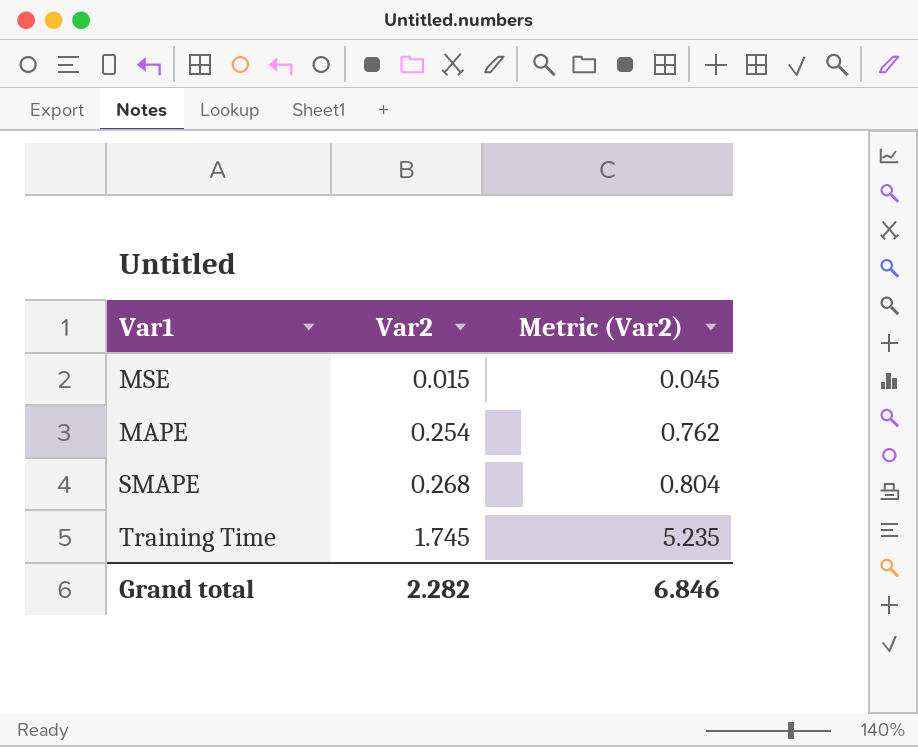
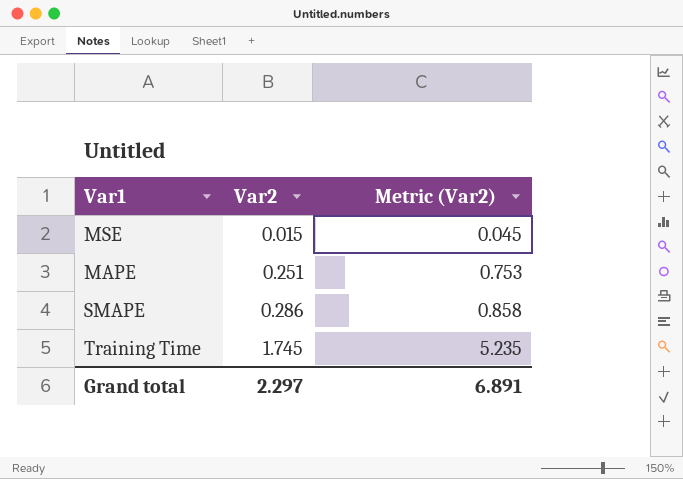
MAPE | Var2: 0.254 -> 0.251
MAPE | Metric (Var2): 0.762 -> 0.753
SMAPE | Var2: 0.268 -> 0.286
SMAPE | Metric (Var2): 0.804 -> 0.858
Grand total | Var2: 2.282 -> 2.297
Grand total | Metric (Var2): 6.846 -> 6.891

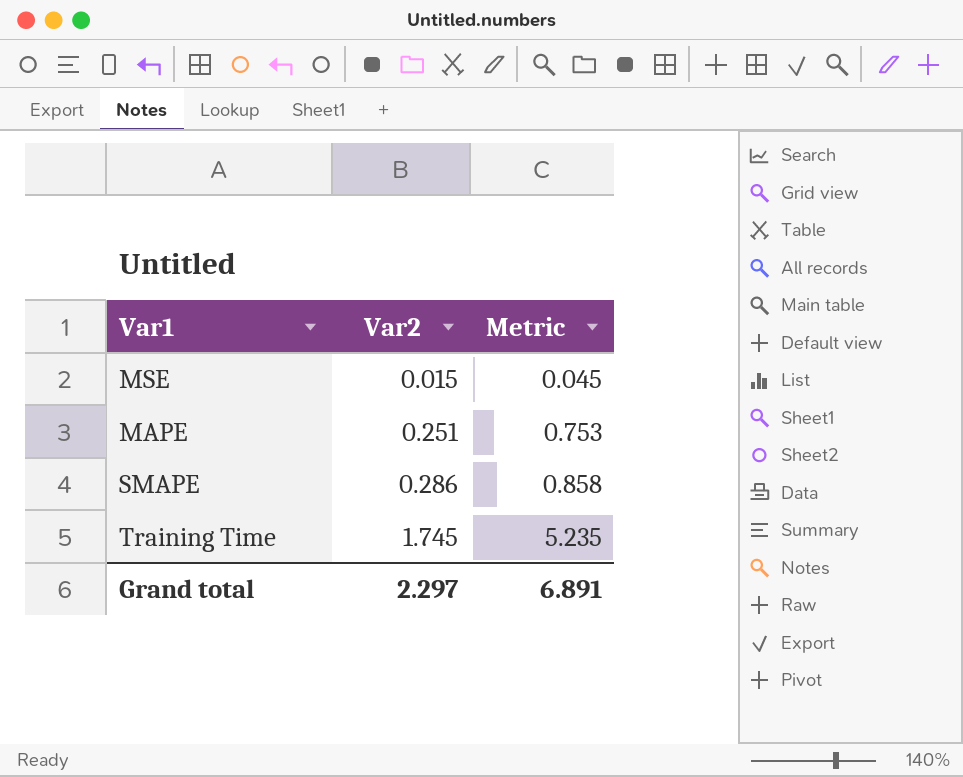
column name: Metric (Var2) -> Metric

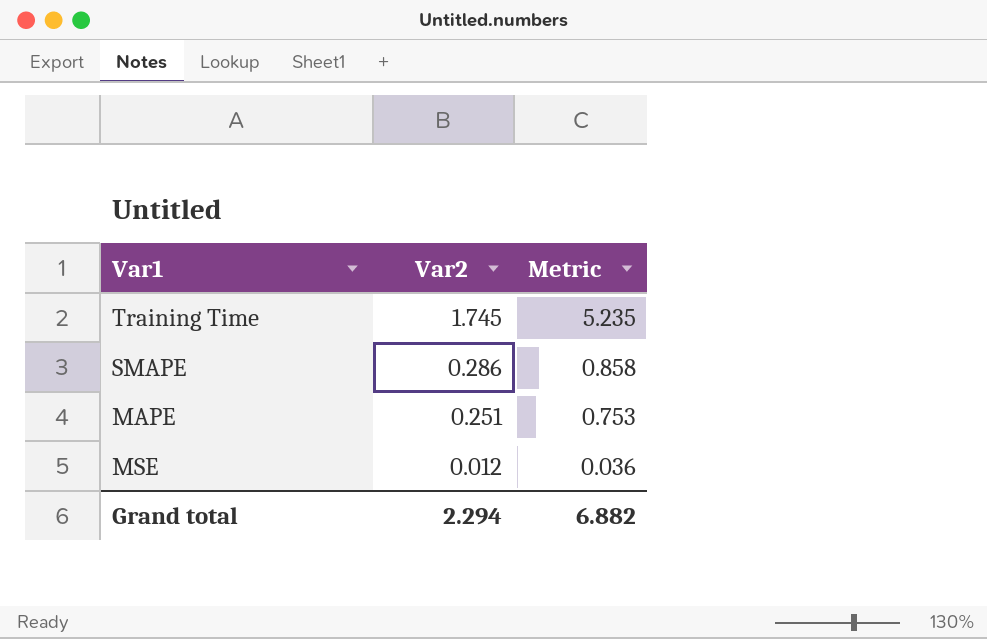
row order: Var2 ascending -> Var2 descending
MSE | Var2: 0.015 -> 0.012
MSE | Metric: 0.045 -> 0.036
Grand total | Var2: 2.297 -> 2.294
Grand total | Metric: 6.891 -> 6.882

